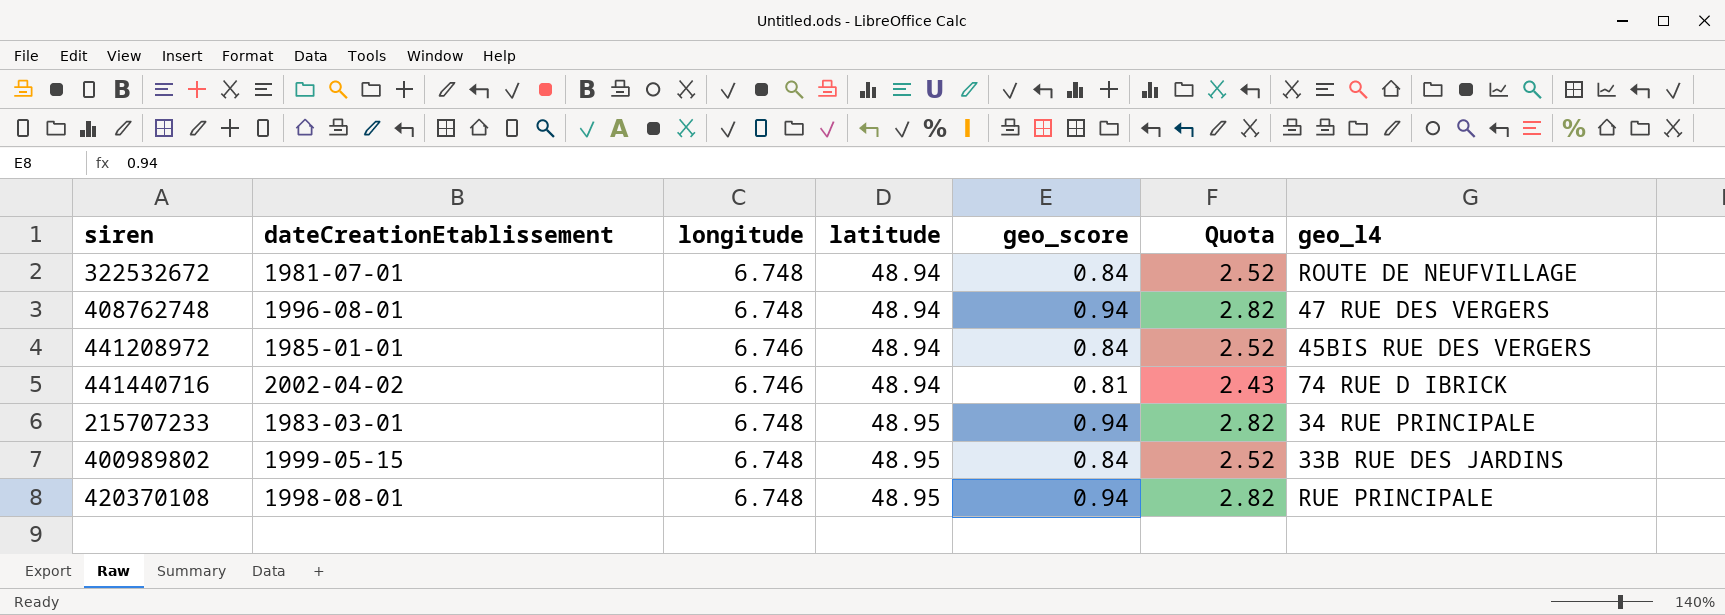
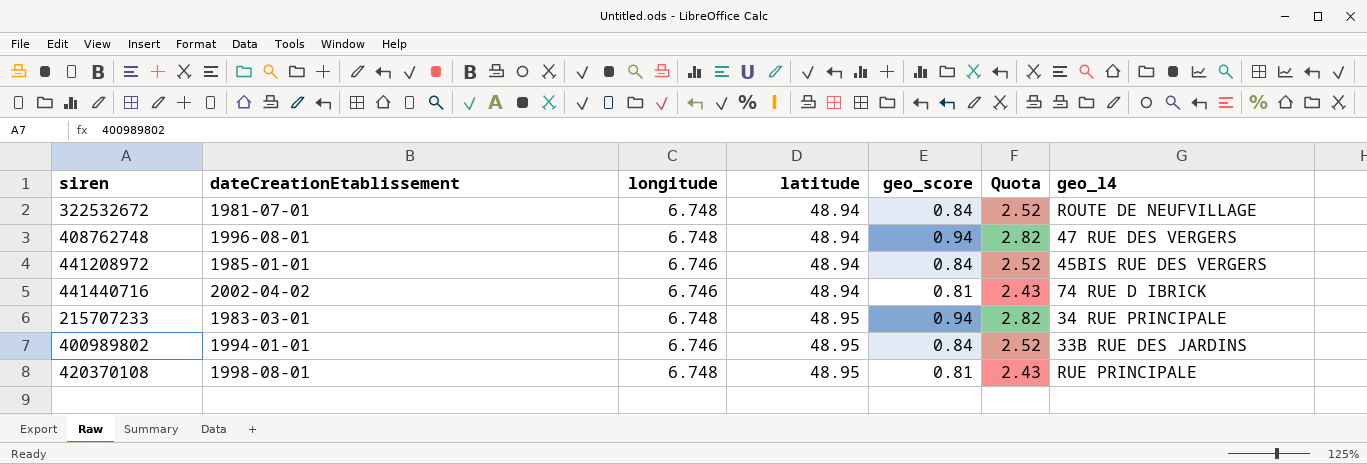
400989802 | dateCreationEtablissement: 1999-05-15 -> 1994-01-01
400989802 | longitude: 6.748 -> 6.746
420370108 | geo_score: 0.94 -> 0.81
420370108 | Quota: 2.82 -> 2.43

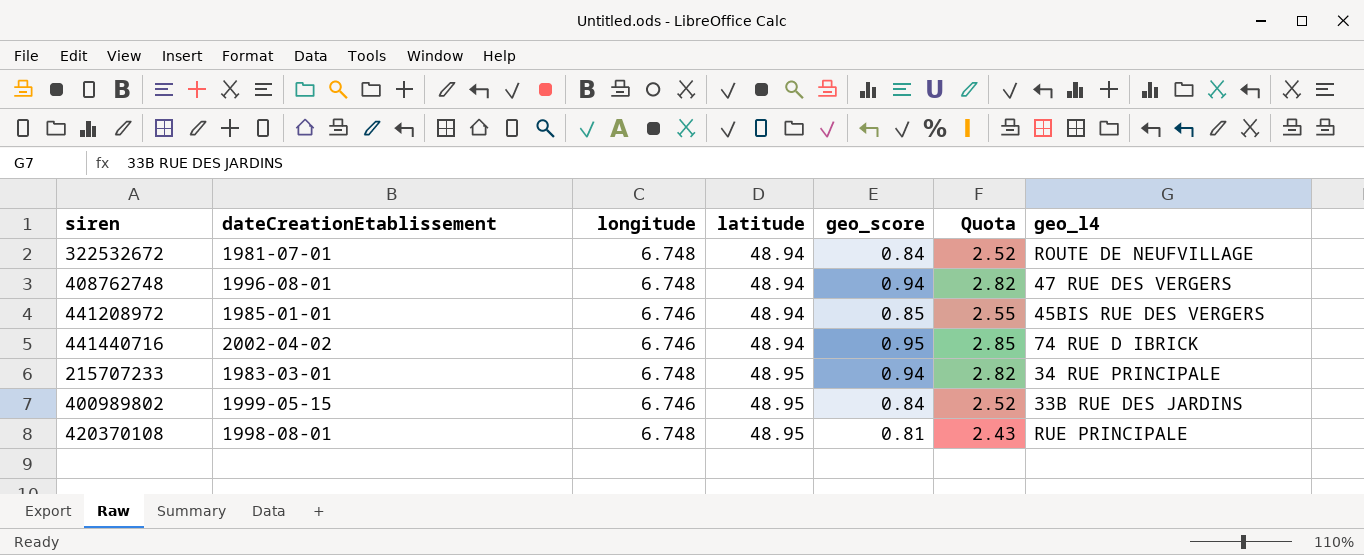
441208972 | geo_score: 0.84 -> 0.85
441208972 | Quota: 2.52 -> 2.55
441440716 | geo_score: 0.81 -> 0.95
441440716 | Quota: 2.43 -> 2.85
400989802 | dateCreationEtablissement: 1994-01-01 -> 1999-05-15

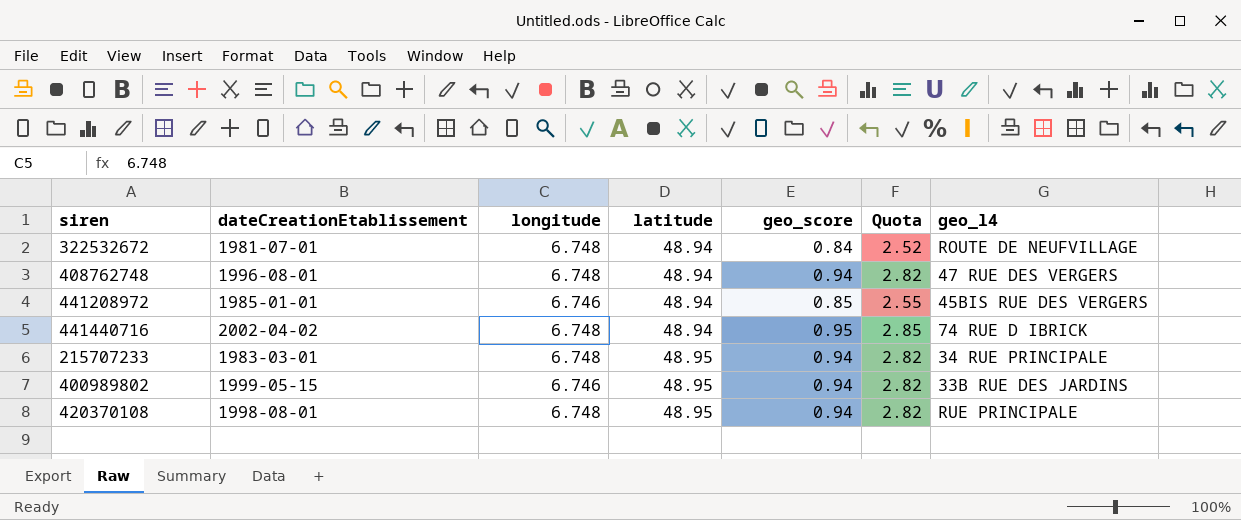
441440716 | longitude: 6.746 -> 6.748
400989802 | geo_score: 0.84 -> 0.94
400989802 | Quota: 2.52 -> 2.82
420370108 | geo_score: 0.81 -> 0.94
420370108 | Quota: 2.43 -> 2.82

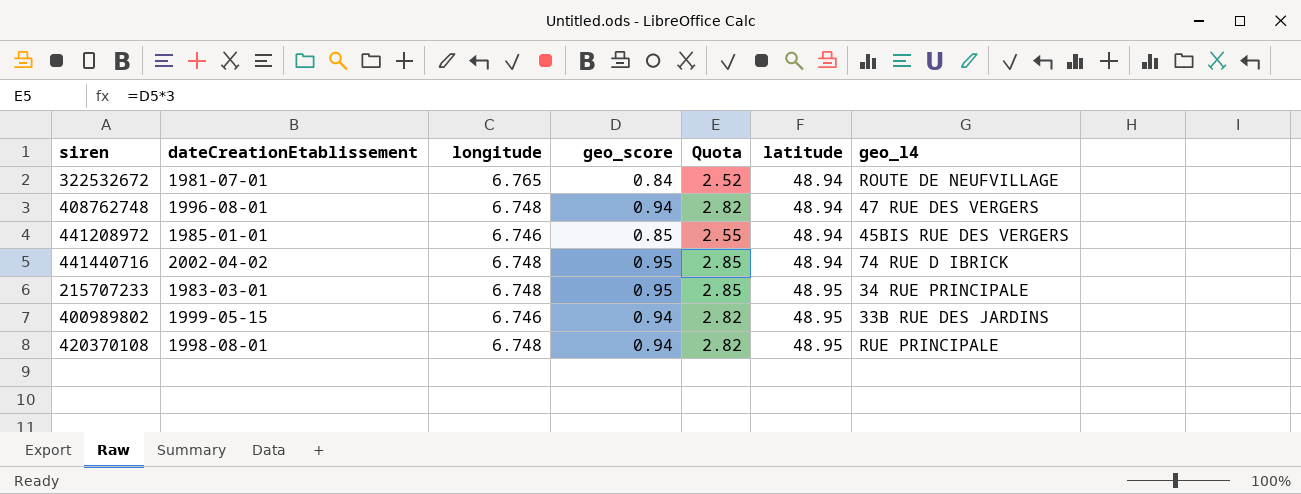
column latitude | position: 4 -> 6
322532672 | longitude: 6.748 -> 6.765
215707233 | geo_score: 0.94 -> 0.95
215707233 | Quota: 2.82 -> 2.85

